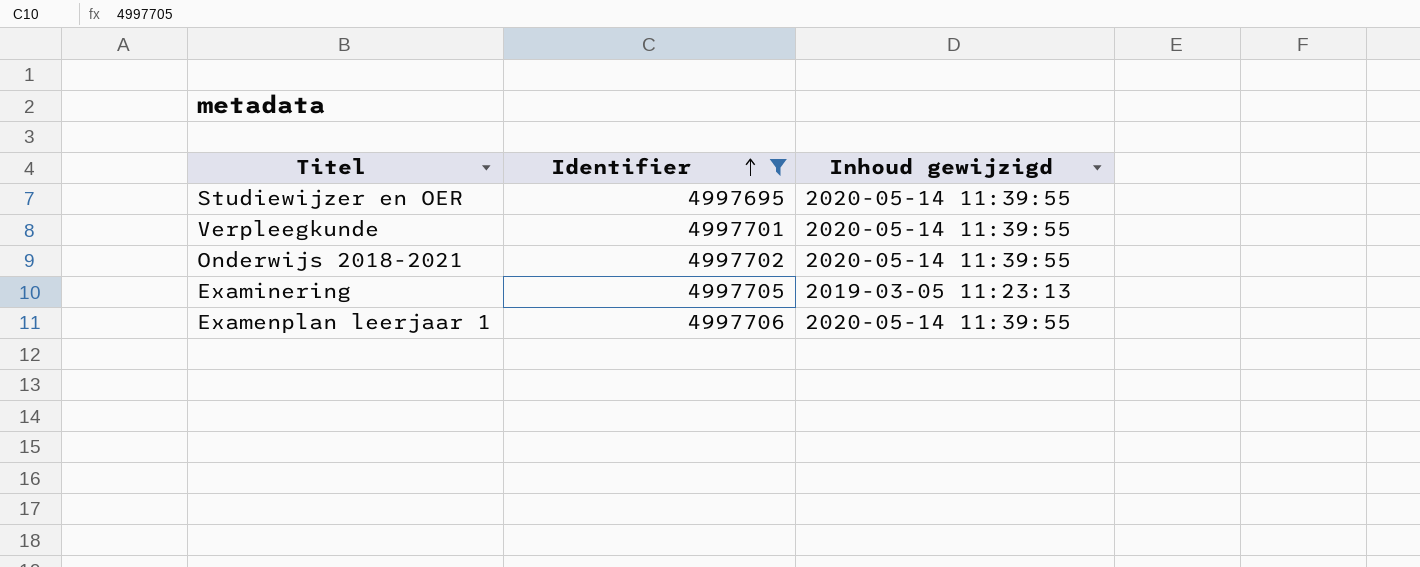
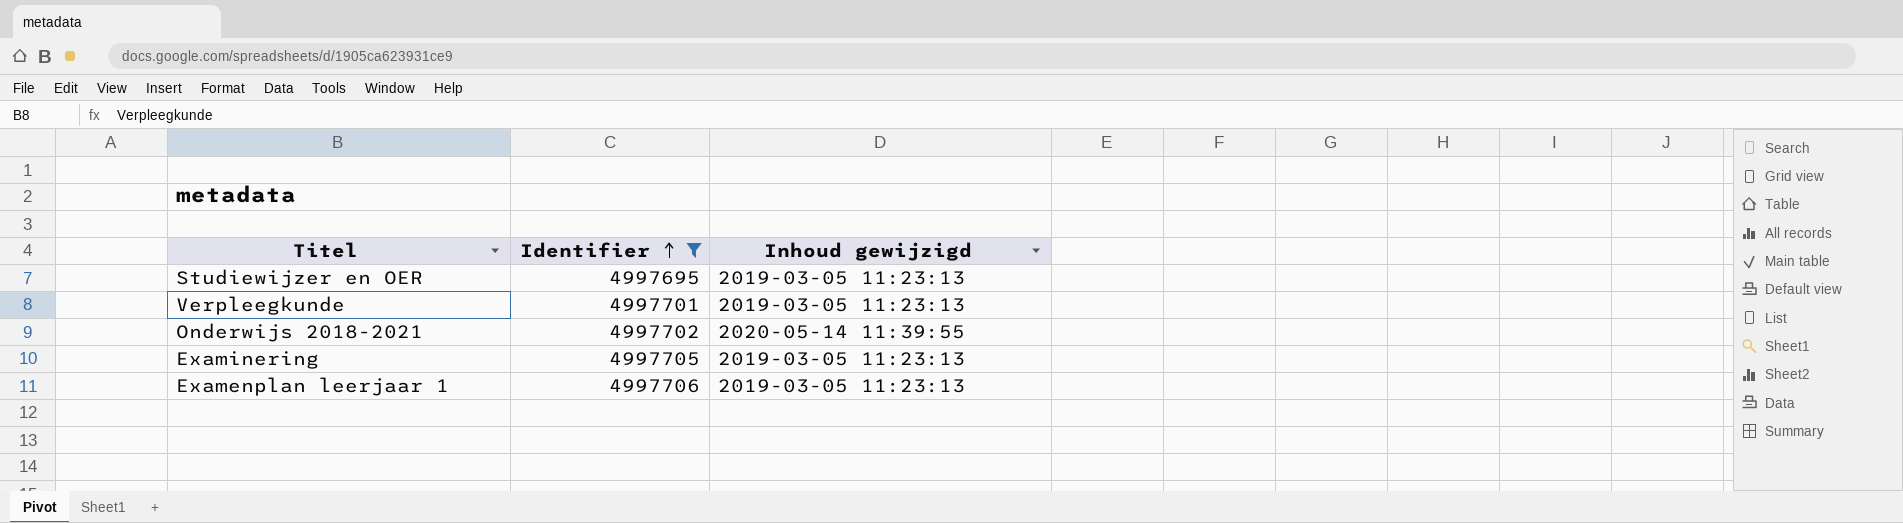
Studiewijzer en OER | Inhoud gewijzigd: 2020-05-14 11:39:55 -> 2019-03-05 11:23:13
Verpleegkunde | Inhoud gewijzigd: 2020-05-14 11:39:55 -> 2019-03-05 11:23:13
Examenplan leerjaar 1 | Inhoud gewijzigd: 2020-05-14 11:39:55 -> 2019-03-05 11:23:13

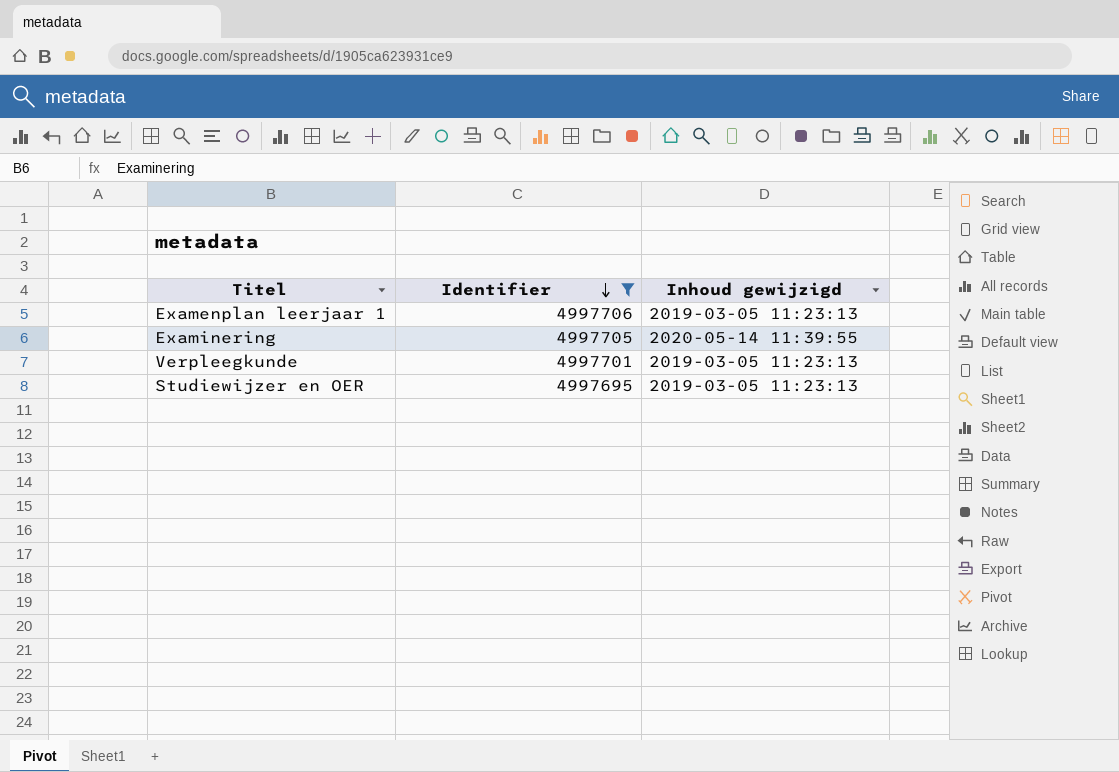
row order: Identifier ascending -> Identifier descending
row Onderwijs 2018-2021: 4997702 | 2020-05-14 11:39:55 -> none
Examinering | Inhoud gewijzigd: 2019-03-05 11:23:13 -> 2020-05-14 11:39:55

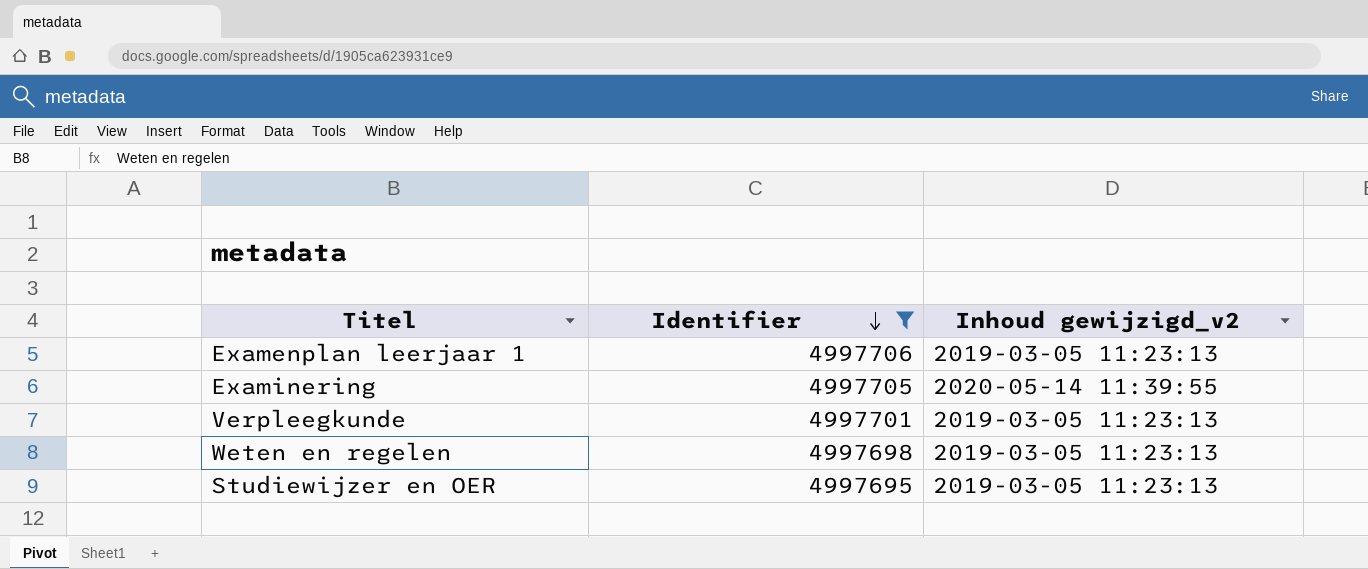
column name: Inhoud gewijzigd -> Inhoud gewijzigd_v2
row Weten en regelen: none -> 4997698 | 2019-03-05 11:23:13

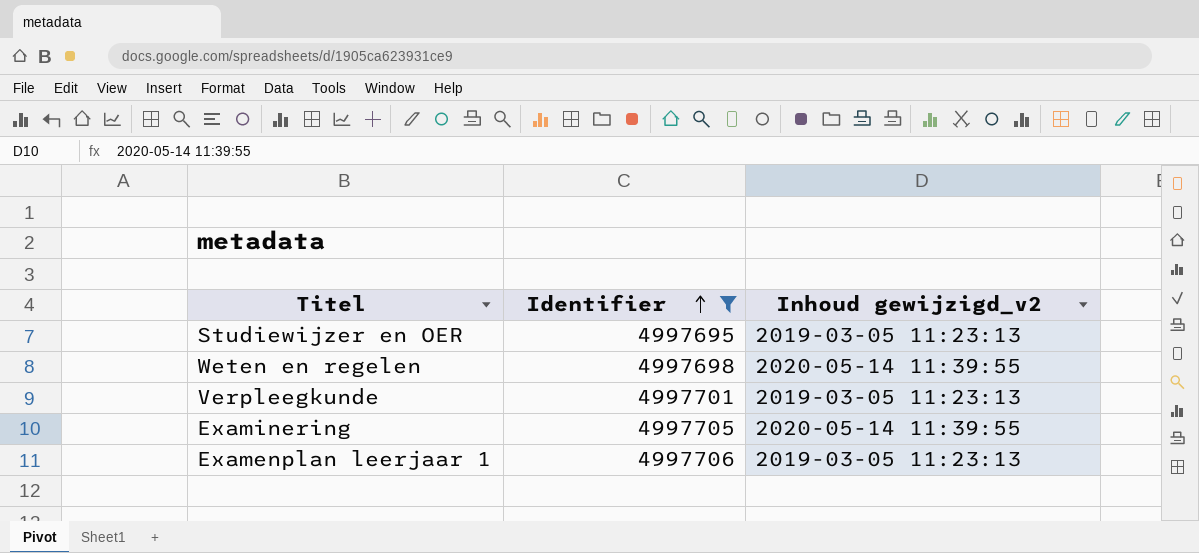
row order: Identifier descending -> Identifier ascending
Weten en regelen | Inhoud gewijzigd_v2: 2019-03-05 11:23:13 -> 2020-05-14 11:39:55

